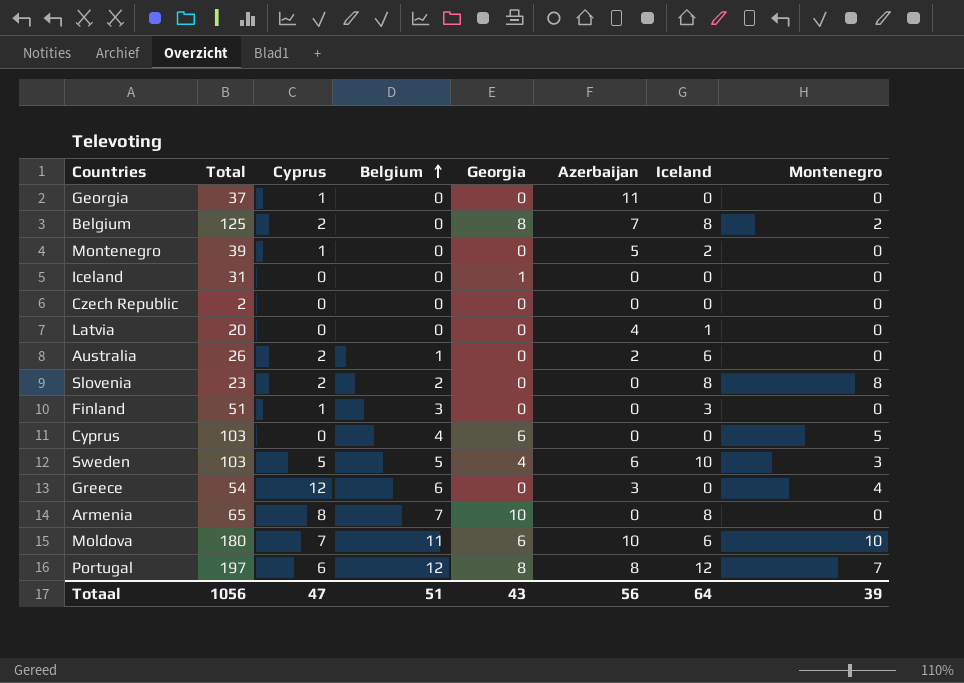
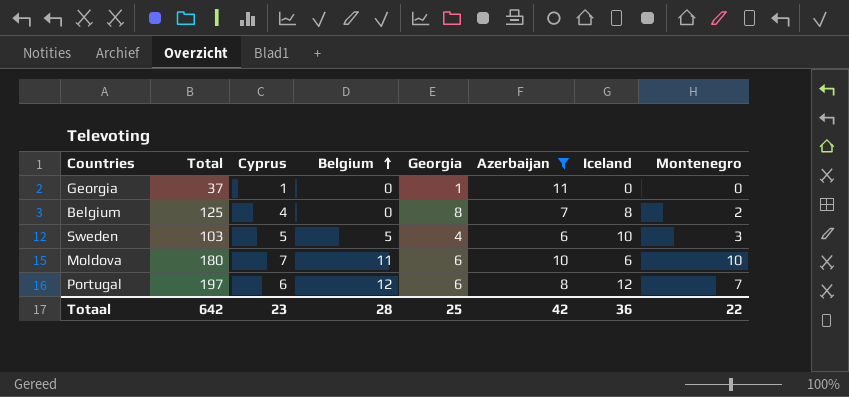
filter: none -> Azerbaijan >= 6
Georgia | Georgia: 0 -> 1
Belgium | Cyprus: 2 -> 4
Portugal | Georgia: 8 -> 6
Totaal | Total: 1056 -> 642
Totaal | Cyprus: 47 -> 23
Totaal | Belgium: 51 -> 28
Totaal | Georgia: 43 -> 25
Totaal | Azerbaijan: 56 -> 42
Totaal | Iceland: 64 -> 36
Totaal | Montenegro: 39 -> 22

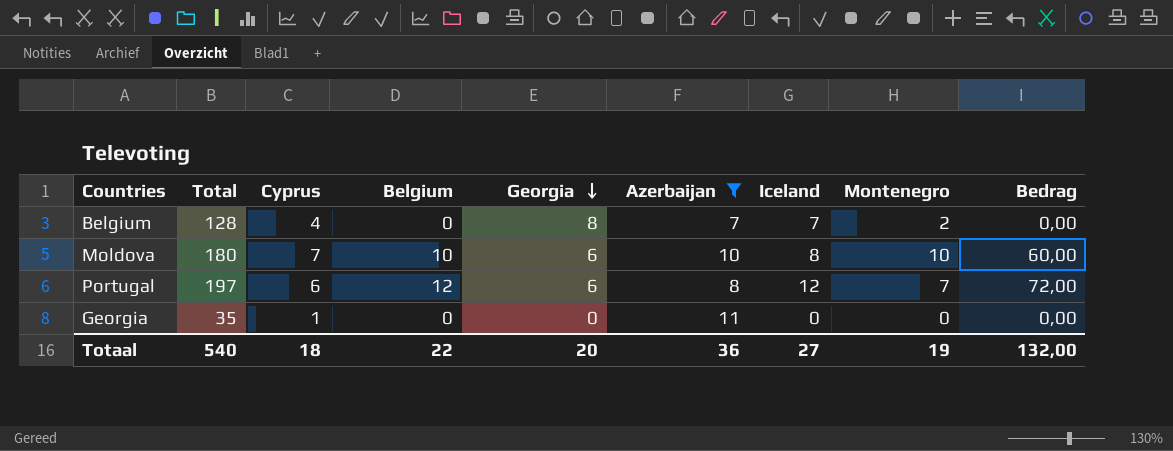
row order: Belgium ascending -> Georgia descending
column Bedrag | formula: none -> [Belgium] * [Georgia]
row Sweden: 103 | 5 | 5 | 4 | 6 | 10 | 3 -> none
Belgium | Total: 125 -> 128
Belgium | Iceland: 8 -> 7
Moldova | Belgium: 11 -> 10
Moldova | Iceland: 6 -> 8
Georgia | Total: 37 -> 35
Georgia | Georgia: 1 -> 0
Totaal | Total: 642 -> 540
Totaal | Cyprus: 23 -> 18
Totaal | Belgium: 28 -> 22
Totaal | Georgia: 25 -> 20
Totaal | Azerbaijan: 42 -> 36
Totaal | Iceland: 36 -> 27
Totaal | Montenegro: 22 -> 19

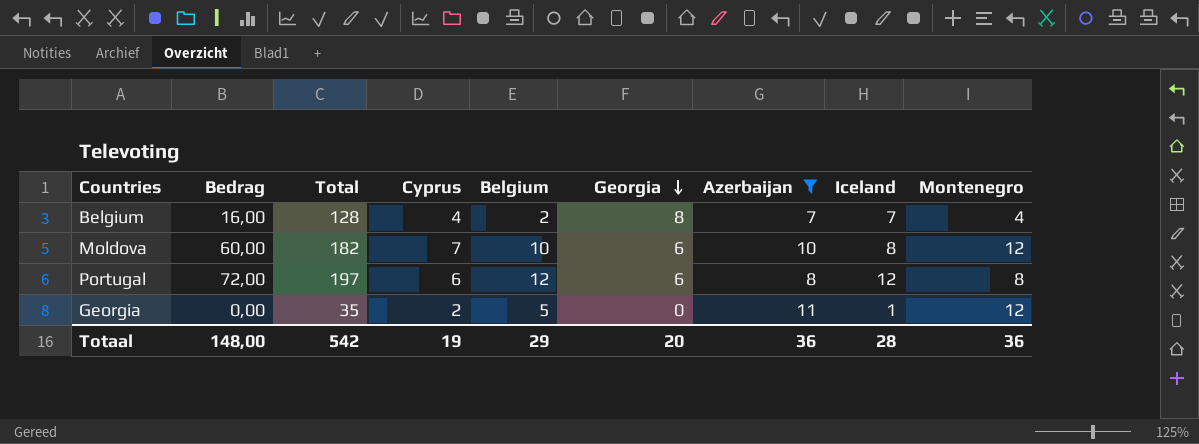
column Bedrag | position: 9 -> 2
Belgium | Bedrag: 0,00 -> 16,00
Belgium | Belgium: 0 -> 2
Belgium | Montenegro: 2 -> 4
Moldova | Total: 180 -> 182
Moldova | Montenegro: 10 -> 12
Portugal | Montenegro: 7 -> 8
Georgia | Cyprus: 1 -> 2
Georgia | Belgium: 0 -> 5
Georgia | Iceland: 0 -> 1
Georgia | Montenegro: 0 -> 12
Totaal | Bedrag: 132,00 -> 148,00
Totaal | Total: 540 -> 542
Totaal | Cyprus: 18 -> 19
Totaal | Belgium: 22 -> 29
Totaal | Iceland: 27 -> 28
Totaal | Montenegro: 19 -> 36

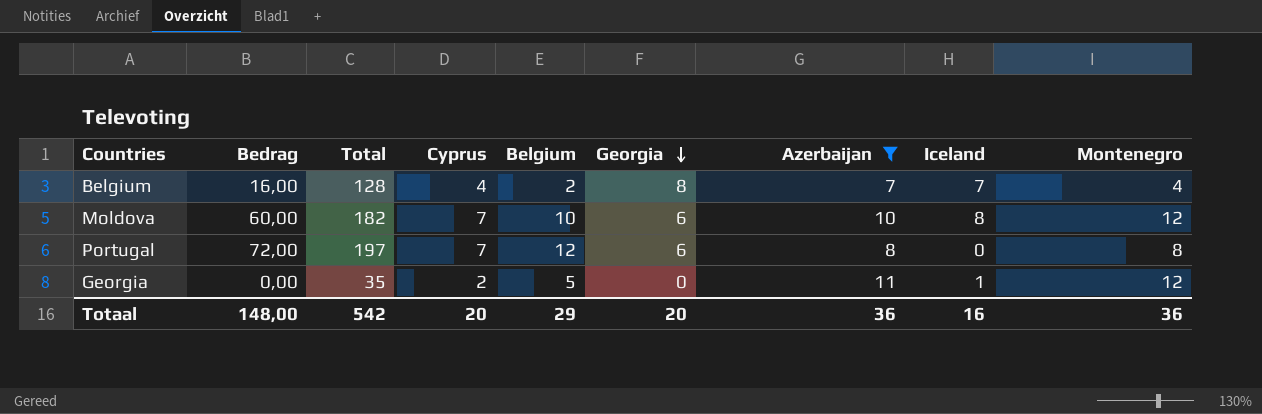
Portugal | Cyprus: 6 -> 7
Portugal | Iceland: 12 -> 0
Totaal | Cyprus: 19 -> 20
Totaal | Iceland: 28 -> 16

